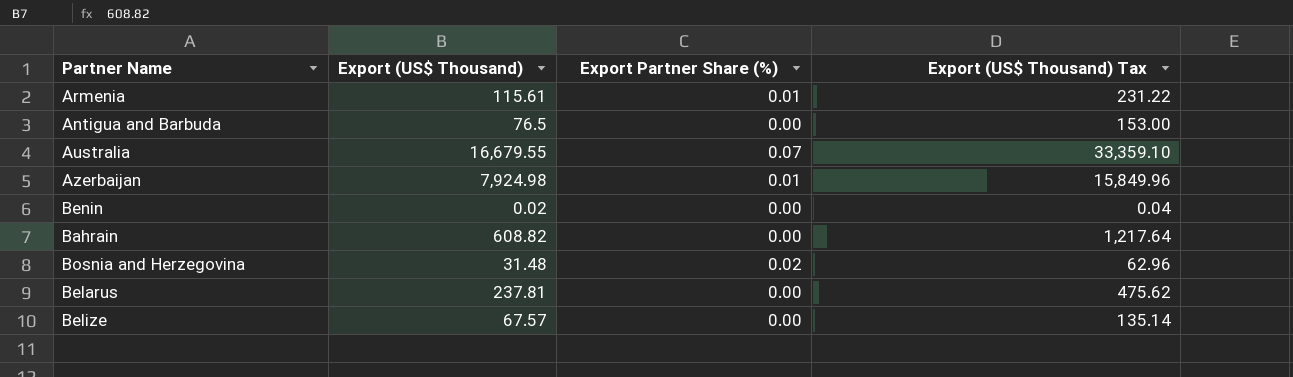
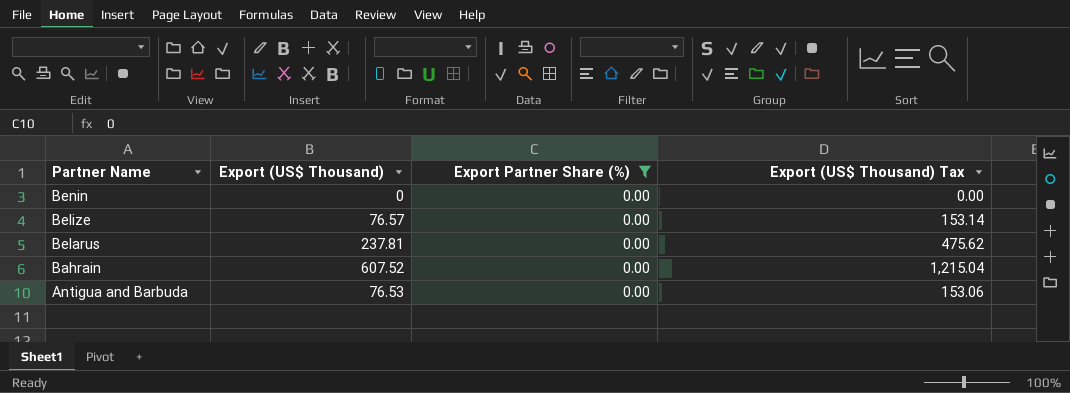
filter: none -> Export Partner Share (%) = 0.00
row order: none -> Partner Name descending
Benin | Export (US$ Thousand): 0.02 -> 0
Benin | Export (US$ Thousand) Tax: 0.04 -> 0.00
Belize | Export (US$ Thousand): 67.57 -> 76.57
Belize | Export (US$ Thousand) Tax: 135.14 -> 153.14
Bahrain | Export (US$ Thousand): 608.82 -> 607.52
Bahrain | Export (US$ Thousand) Tax: 1,217.64 -> 1,215.04
Antigua and Barbuda | Export (US$ Thousand): 76.5 -> 76.53
Antigua and Barbuda | Export (US$ Thousand) Tax: 153.00 -> 153.06

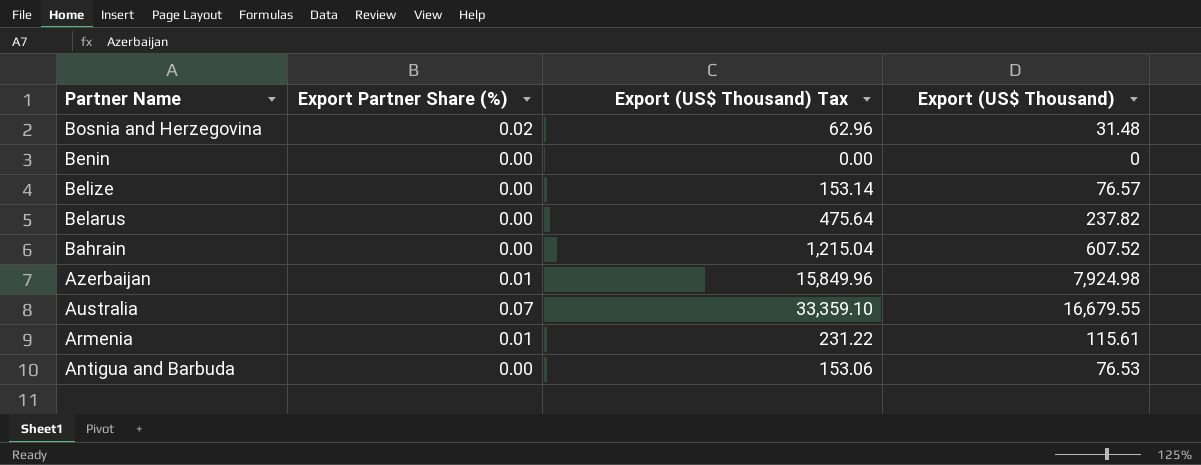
filter: Export Partner Share (%) = 0.00 -> none
column Export (US$ Thousand) | position: 2 -> 4
Belarus | Export (US$ Thousand) Tax: 475.62 -> 475.64
Belarus | Export (US$ Thousand): 237.81 -> 237.82

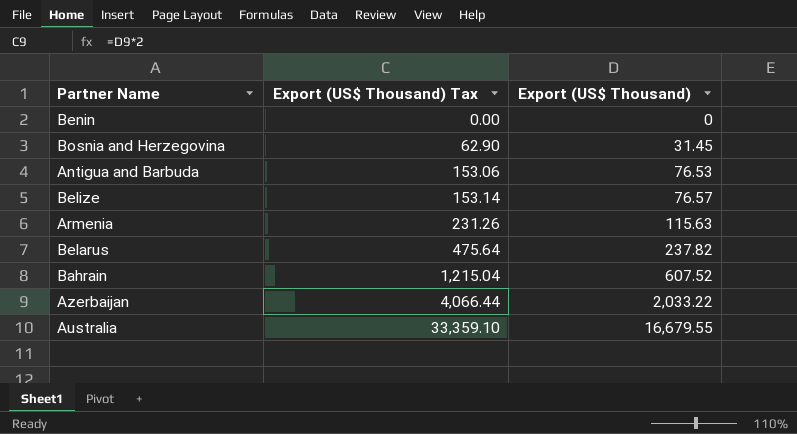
row order: Partner Name descending -> Export (US$ Thousand) Tax ascending
column Export Partner Share (%) | position: 2 -> none
Bosnia and Herzegovina | Export (US$ Thousand) Tax: 62.96 -> 62.90
Bosnia and Herzegovina | Export (US$ Thousand): 31.48 -> 31.45
Armenia | Export (US$ Thousand) Tax: 231.22 -> 231.26
Armenia | Export (US$ Thousand): 115.61 -> 115.63
Azerbaijan | Export (US$ Thousand) Tax: 15,849.96 -> 4,066.44
Azerbaijan | Export (US$ Thousand): 7,924.98 -> 2,033.22

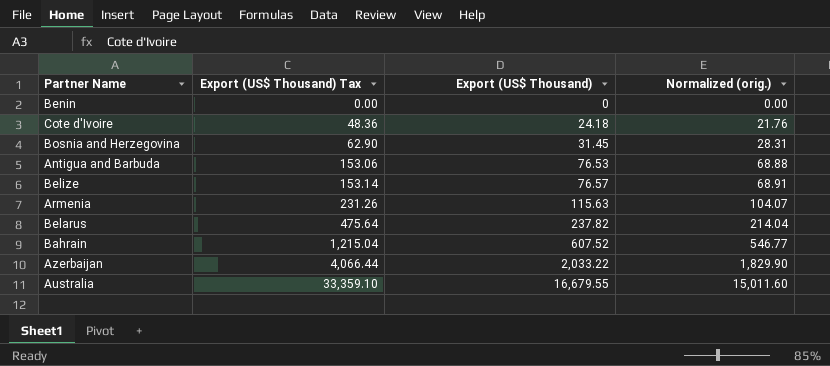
column Normalized (orig.) | formula: none -> [Export (US$ Thousand)] * 0.9
row Cote d'Ivoire: none -> 48.36 | 24.18 | 21.76

